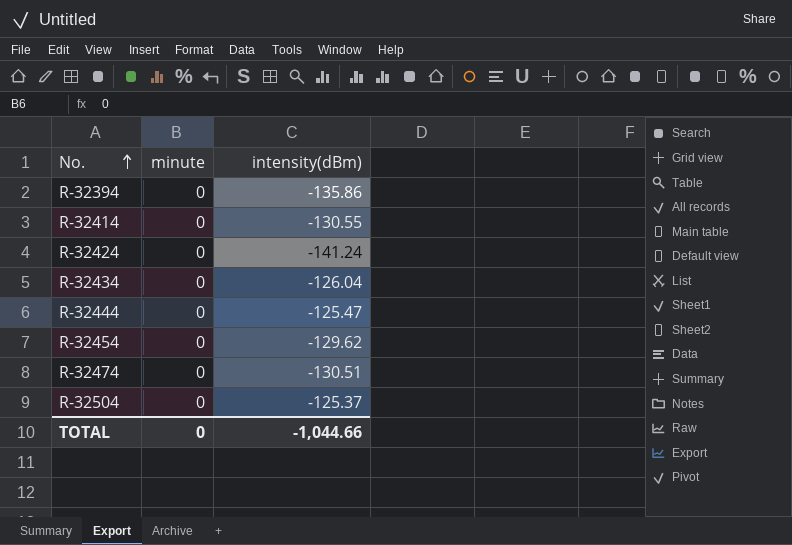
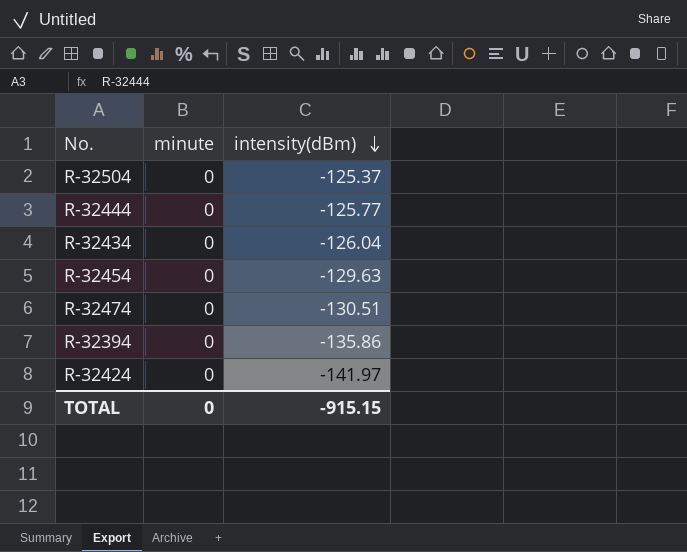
row order: No. ascending -> intensity(dBm) descending
row R-32414: 0 | -130.55 -> none
R-32444 | intensity(dBm): -125.47 -> -125.77
R-32454 | intensity(dBm): -129.62 -> -129.63
R-32424 | intensity(dBm): -141.24 -> -141.97
TOTAL | intensity(dBm): -1,044.66 -> -915.15

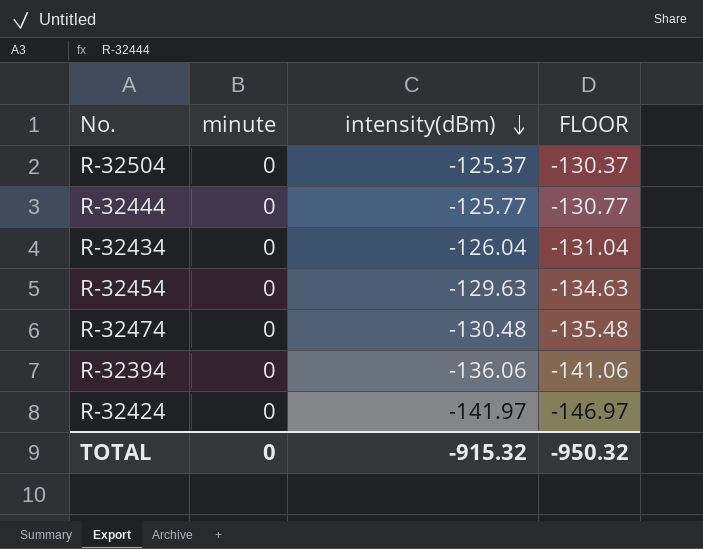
column FLOOR | formula: none -> [intensity(dBm)] - 5
R-32474 | intensity(dBm): -130.51 -> -130.48
R-32394 | intensity(dBm): -135.86 -> -136.06
TOTAL | intensity(dBm): -915.15 -> -915.32

